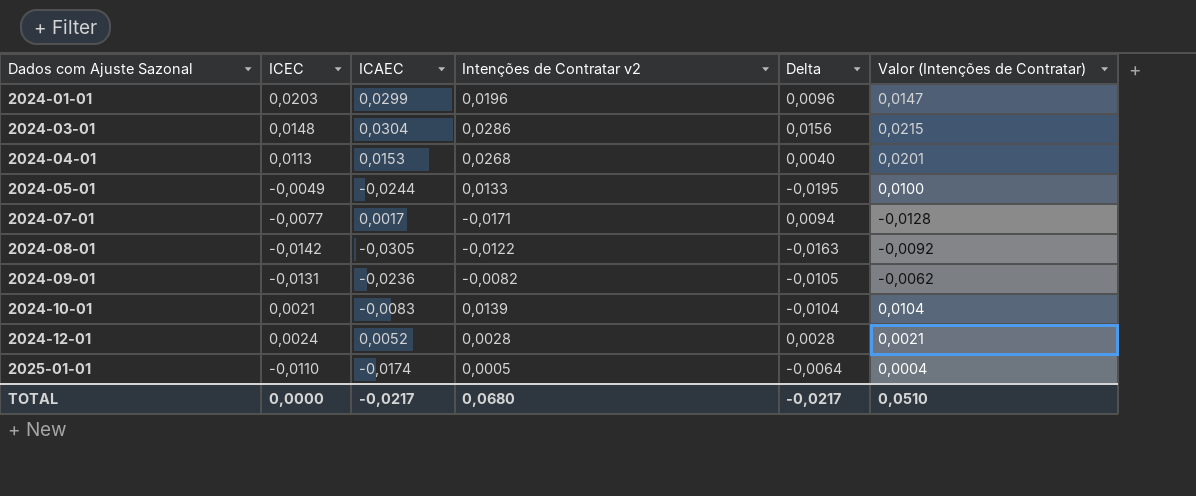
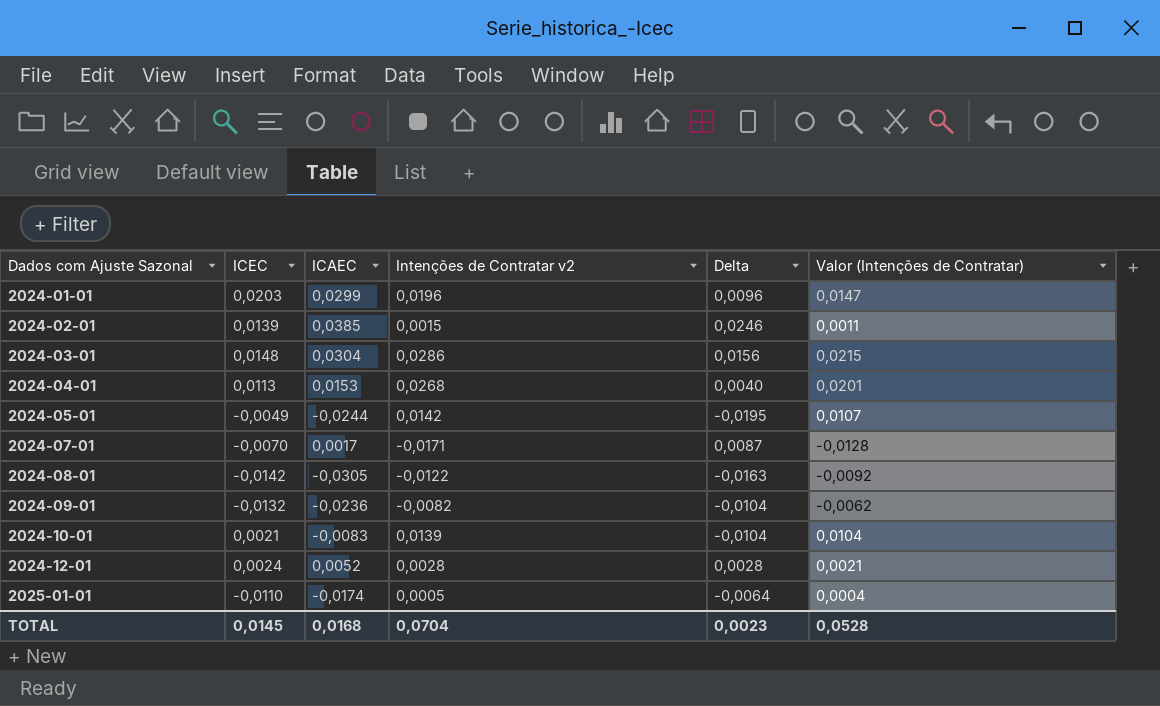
row 2024-02-01: none -> 0,0139 | 0,0385 | 0,0015 | 0,0246 | 0,0011
2024-05-01 | Intenções de Contratar v2: 0,0133 -> 0,0142
2024-05-01 | Valor (Intenções de Contratar): 0,0100 -> 0,0107
2024-07-01 | ICEC: -0,0077 -> -0,0070
2024-07-01 | Delta: 0,0094 -> 0,0087
2024-09-01 | ICEC: -0,0131 -> -0,0132
2024-09-01 | Delta: -0,0105 -> -0,0104
TOTAL | ICEC: 0,0000 -> 0,0145
TOTAL | ICAEC: -0,0217 -> 0,0168
TOTAL | Intenções de Contratar v2: 0,0680 -> 0,0704
TOTAL | Delta: -0,0217 -> 0,0023
TOTAL | Valor (Intenções de Contratar): 0,0510 -> 0,0528

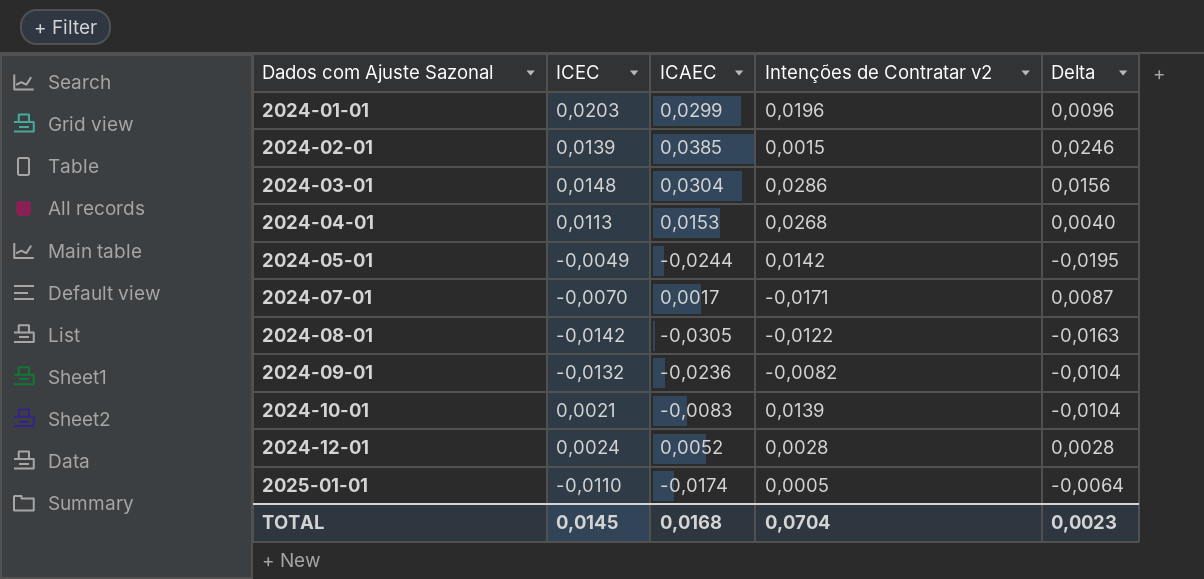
column Valor (Intenções de Contratar) | formula: [Intenções de Contratar v2] * 0,75 -> none

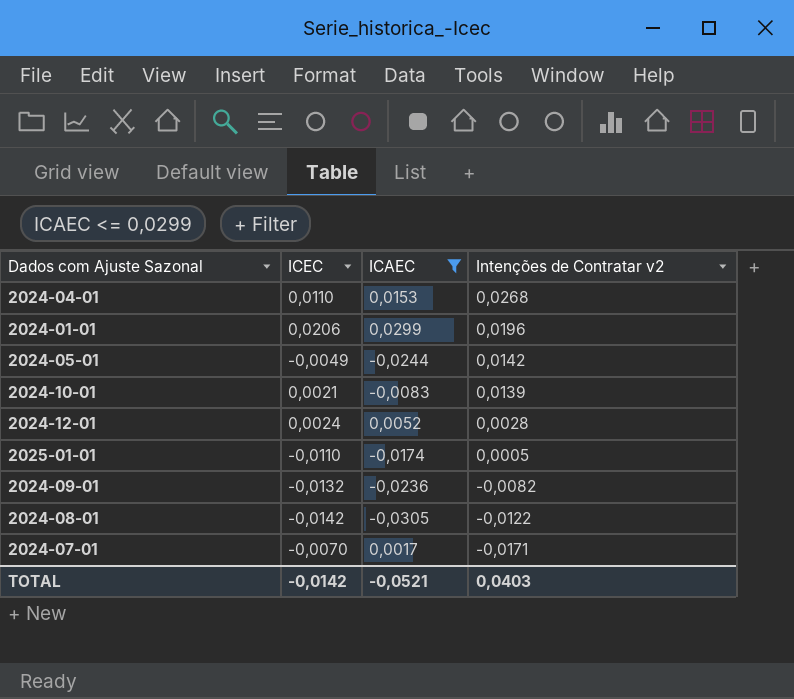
filter: none -> ICAEC <= 0,0299
row order: Dados com Ajuste Sazonal ascending -> Intenções de Contratar v2 descending
column Delta | formula: [ICAEC] - [ICEC] -> none
2024-04-01 | ICEC: 0,0113 -> 0,0110
2024-01-01 | ICEC: 0,0203 -> 0,0206
TOTAL | ICEC: 0,0145 -> -0,0142
TOTAL | ICAEC: 0,0168 -> -0,0521
TOTAL | Intenções de Contratar v2: 0,0704 -> 0,0403

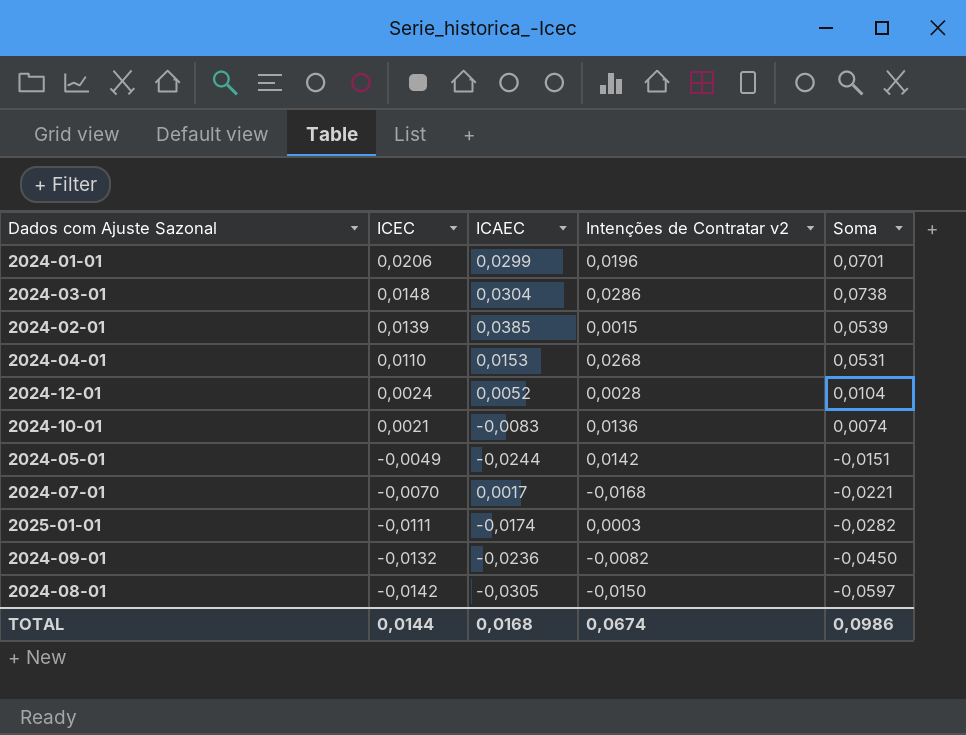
filter: ICAEC <= 0,0299 -> none
row order: Intenções de Contratar v2 descending -> ICEC descending
column Soma | formula: none -> [ICEC] + [ICAEC] + [Intenções de Contratar v2]
2024-10-01 | Intenções de Contratar v2: 0,0139 -> 0,0136
2024-07-01 | Intenções de Contratar v2: -0,0171 -> -0,0168
2025-01-01 | ICEC: -0,0110 -> -0,0111
2025-01-01 | Intenções de Contratar v2: 0,0005 -> 0,0003
2024-08-01 | Intenções de Contratar v2: -0,0122 -> -0,0150
TOTAL | ICEC: -0,0142 -> 0,0144
TOTAL | ICAEC: -0,0521 -> 0,0168
TOTAL | Intenções de Contratar v2: 0,0403 -> 0,0674

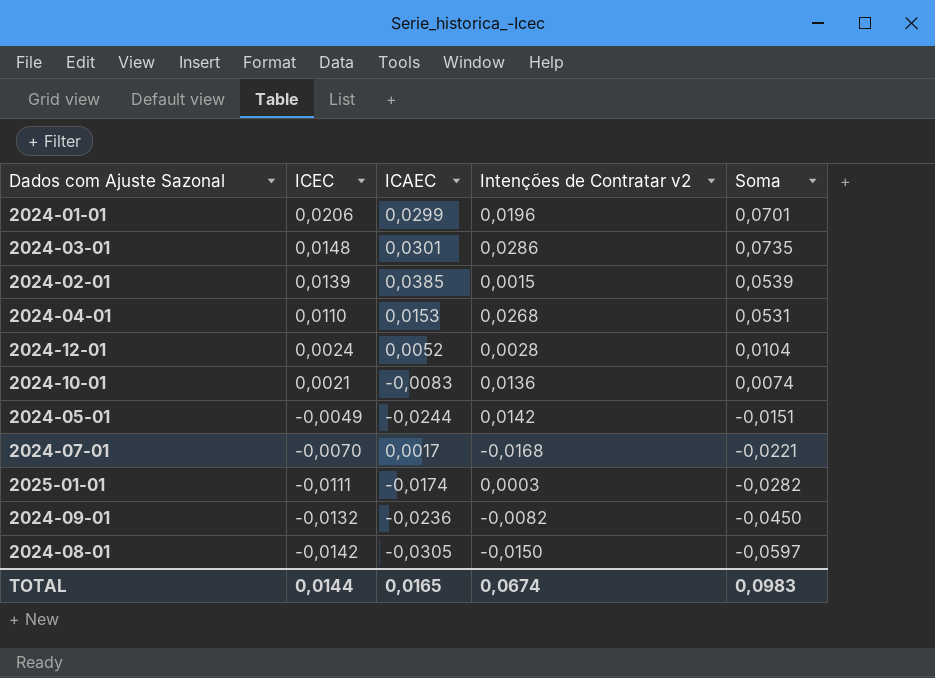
2024-03-01 | ICAEC: 0,0304 -> 0,0301
2024-03-01 | Soma: 0,0738 -> 0,0735
TOTAL | ICAEC: 0,0168 -> 0,0165
TOTAL | Soma: 0,0986 -> 0,0983

